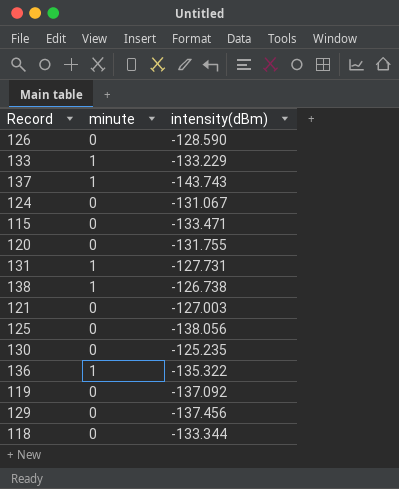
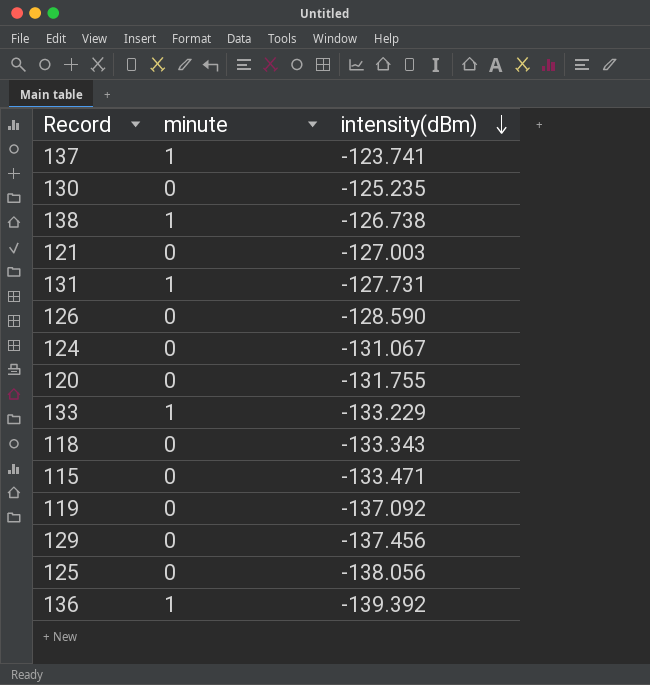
row order: none -> intensity(dBm) descending
137 | intensity(dBm): -143.743 -> -123.741
118 | intensity(dBm): -133.344 -> -133.343
136 | intensity(dBm): -135.322 -> -139.392

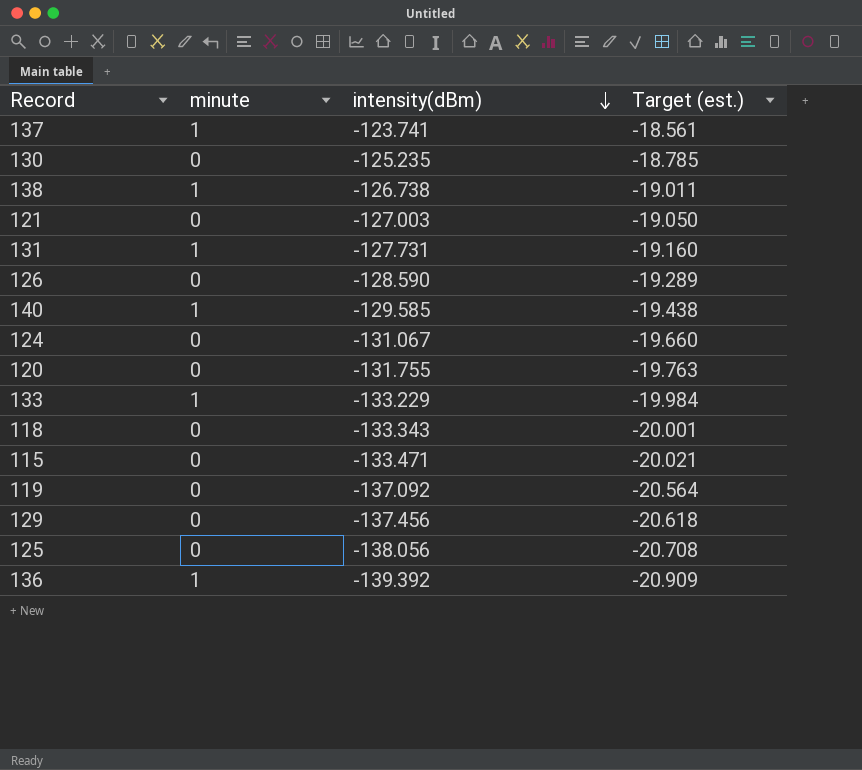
column Target (est.) | formula: none -> [intensity(dBm)] * 0.15
row 140: none -> 1 | -129.585 | -19.438

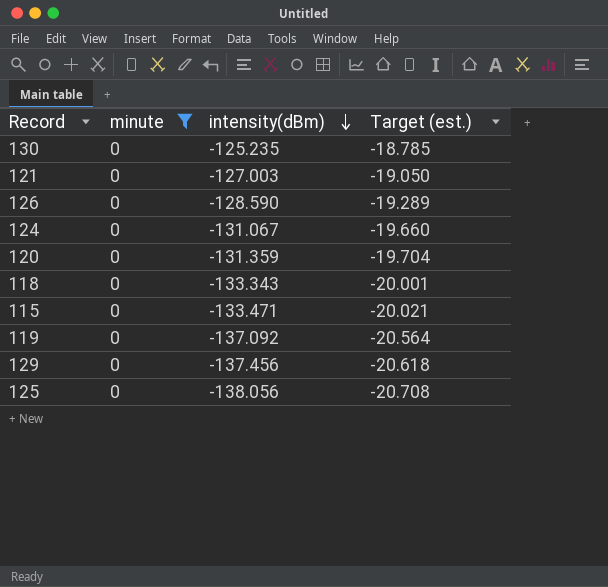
filter: none -> minute = 0
120 | intensity(dBm): -131.755 -> -131.359
120 | Target (est.): -19.763 -> -19.704

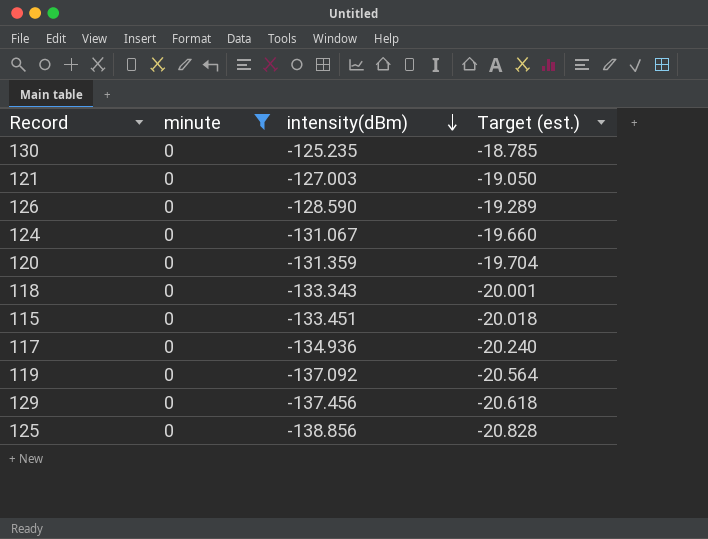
115 | intensity(dBm): -133.471 -> -133.451
115 | Target (est.): -20.021 -> -20.018
row 117: none -> 0 | -134.936 | -20.240
125 | intensity(dBm): -138.056 -> -138.856
125 | Target (est.): -20.708 -> -20.828

